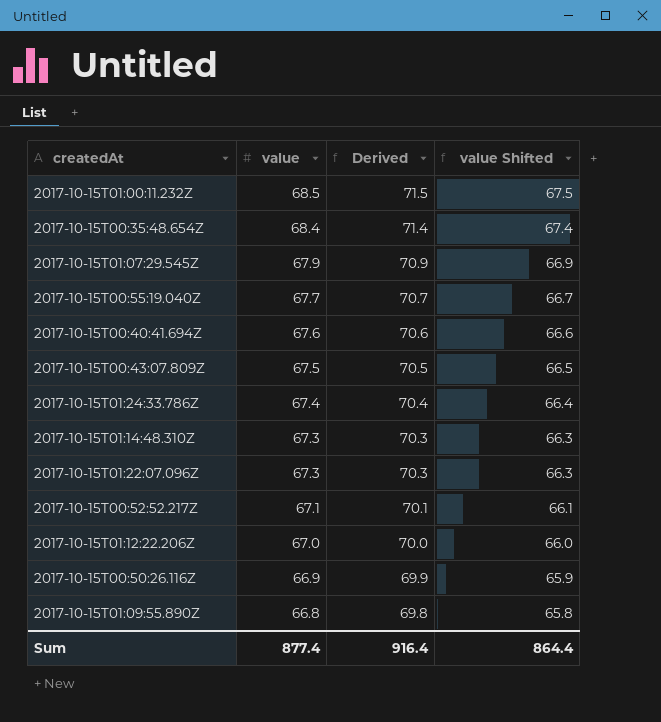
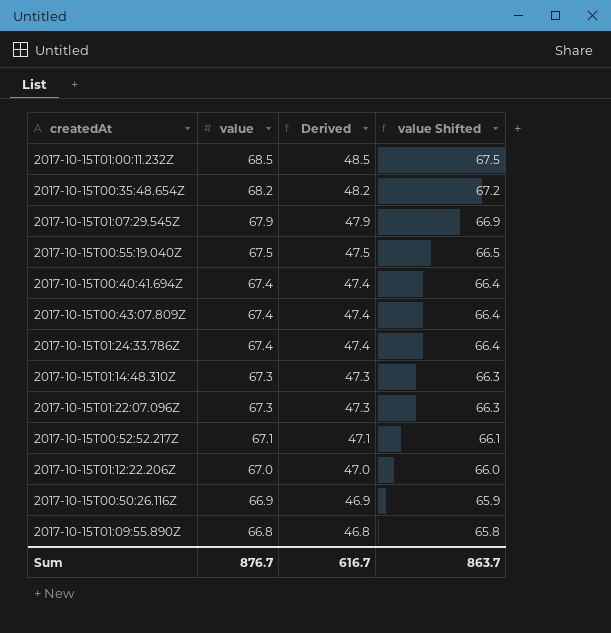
column Derived | formula: [value] + 3 -> [value] - 20
2017-10-15T00:35:48.654Z | value: 68.4 -> 68.2
2017-10-15T00:35:48.654Z | value Shifted: 67.4 -> 67.2
2017-10-15T00:55:19.040Z | value: 67.7 -> 67.5
2017-10-15T00:55:19.040Z | value Shifted: 66.7 -> 66.5
2017-10-15T00:40:41.694Z | value: 67.6 -> 67.4
2017-10-15T00:40:41.694Z | value Shifted: 66.6 -> 66.4
2017-10-15T00:43:07.809Z | value: 67.5 -> 67.4
2017-10-15T00:43:07.809Z | value Shifted: 66.5 -> 66.4
Sum | value: 877.4 -> 876.7
Sum | Derived: 916.4 -> 616.7
Sum | value Shifted: 864.4 -> 863.7

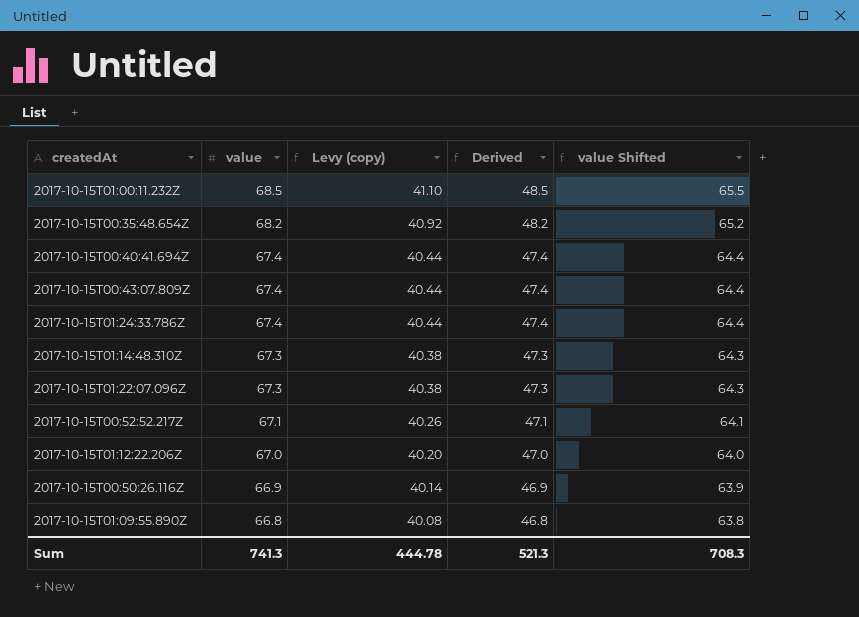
column Levy (copy) | formula: none -> [value] * 0.6
column value Shifted | formula: [value] - 1 -> [value] - 3
row 2017-10-15T01:07:29.545Z: 67.9 | 47.9 | 66.9 -> none
row 2017-10-15T00:55:19.040Z: 67.5 | 47.5 | 66.5 -> none
Sum | value: 876.7 -> 741.3
Sum | Derived: 616.7 -> 521.3
Sum | value Shifted: 863.7 -> 708.3

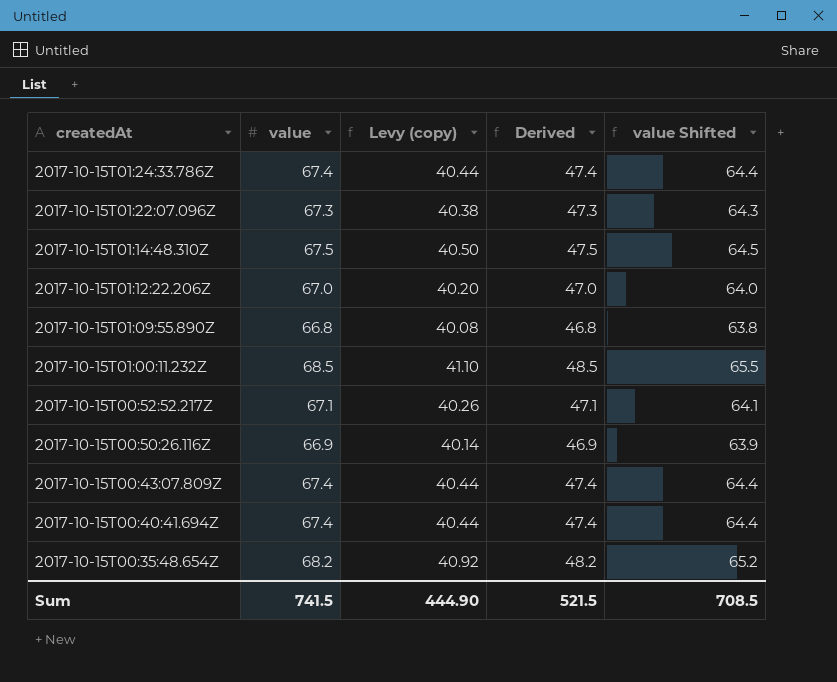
row order: value descending -> createdAt descending
2017-10-15T01:14:48.310Z | value: 67.3 -> 67.5
2017-10-15T01:14:48.310Z | Levy (copy): 40.38 -> 40.50
2017-10-15T01:14:48.310Z | Derived: 47.3 -> 47.5
2017-10-15T01:14:48.310Z | value Shifted: 64.3 -> 64.5
Sum | value: 741.3 -> 741.5
Sum | Levy (copy): 444.78 -> 444.90
Sum | Derived: 521.3 -> 521.5
Sum | value Shifted: 708.3 -> 708.5

